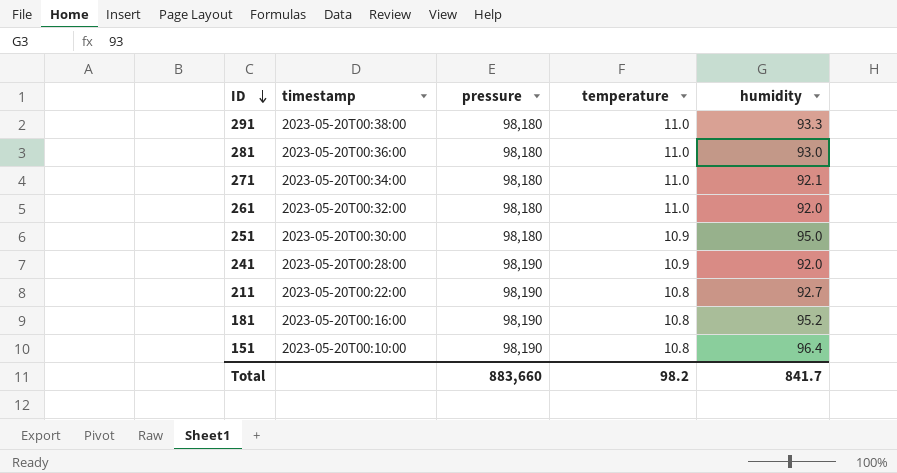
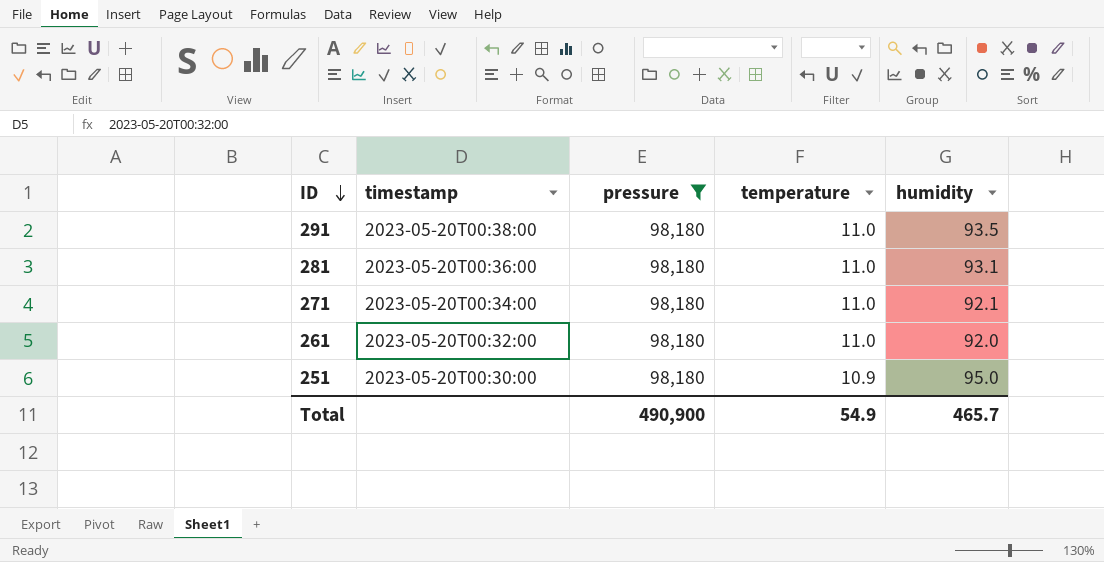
filter: none -> pressure = 98,180
291 | humidity: 93.3 -> 93.5
281 | humidity: 93.0 -> 93.1
Total | pressure: 883,660 -> 490,900
Total | temperature: 98.2 -> 54.9
Total | humidity: 841.7 -> 465.7

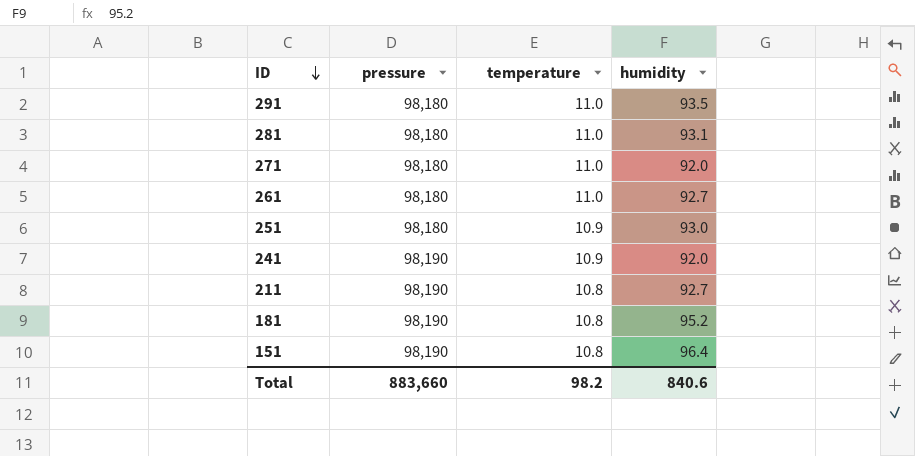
filter: pressure = 98,180 -> none
column timestamp | position: 2 -> none
271 | humidity: 92.1 -> 92.0
261 | humidity: 92.0 -> 92.7
251 | humidity: 95.0 -> 93.0
Total | pressure: 490,900 -> 883,660
Total | temperature: 54.9 -> 98.2
Total | humidity: 465.7 -> 840.6

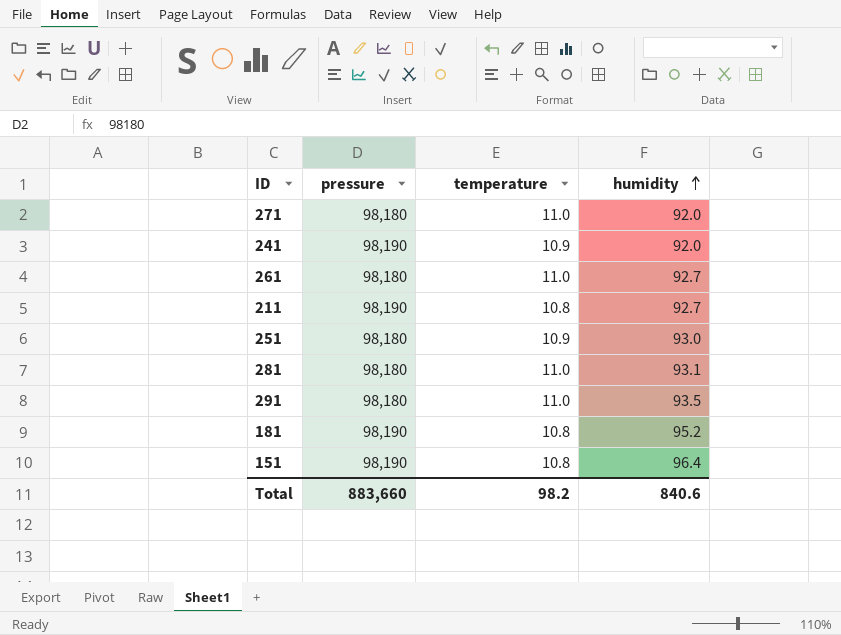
row order: ID descending -> humidity ascending

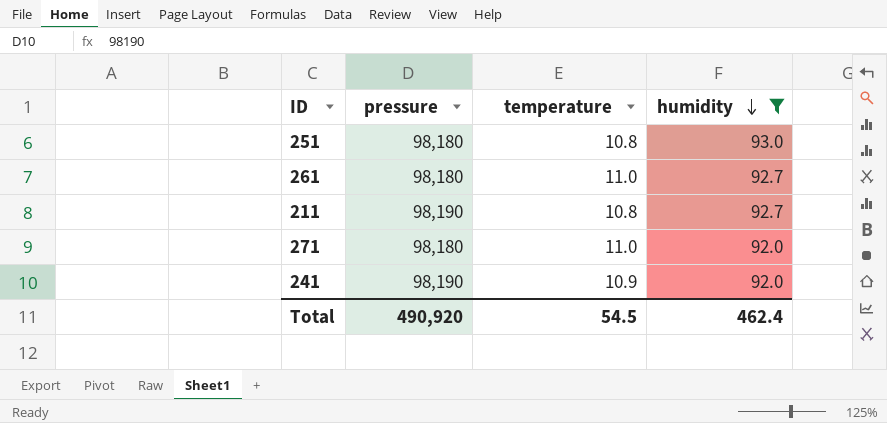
filter: none -> humidity <= 93.0
row order: humidity ascending -> humidity descending
251 | temperature: 10.9 -> 10.8
Total | pressure: 883,660 -> 490,920
Total | temperature: 98.2 -> 54.5
Total | humidity: 840.6 -> 462.4

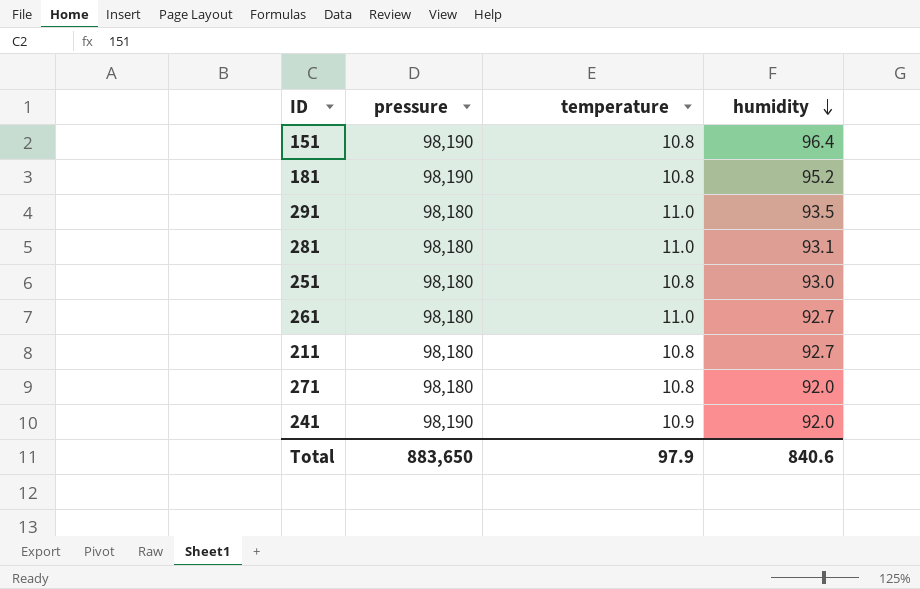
filter: humidity <= 93.0 -> none
211 | pressure: 98,190 -> 98,180
271 | temperature: 11.0 -> 10.8
Total | pressure: 490,920 -> 883,650
Total | temperature: 54.5 -> 97.9
Total | humidity: 462.4 -> 840.6

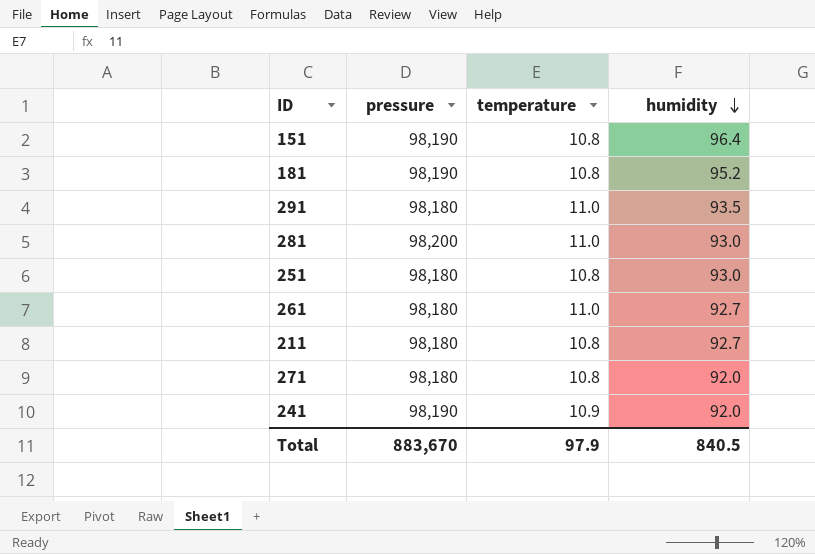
281 | pressure: 98,180 -> 98,200
281 | humidity: 93.1 -> 93.0
Total | pressure: 883,650 -> 883,670
Total | humidity: 840.6 -> 840.5

